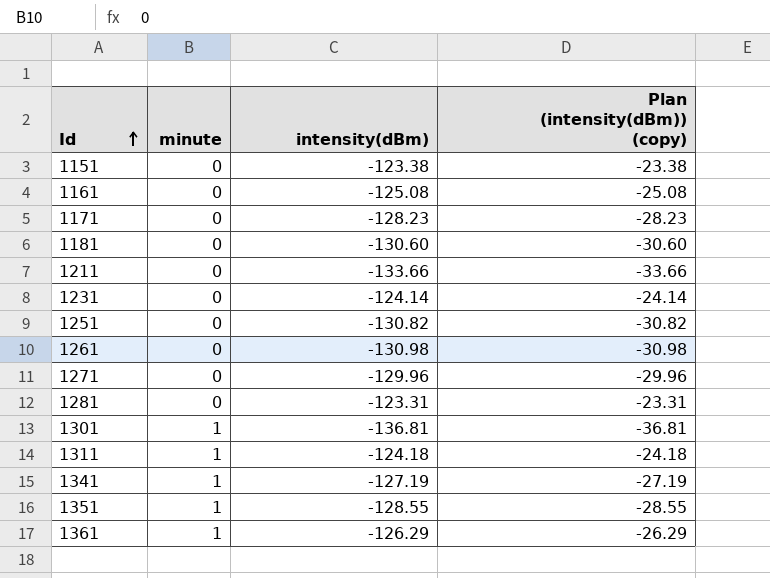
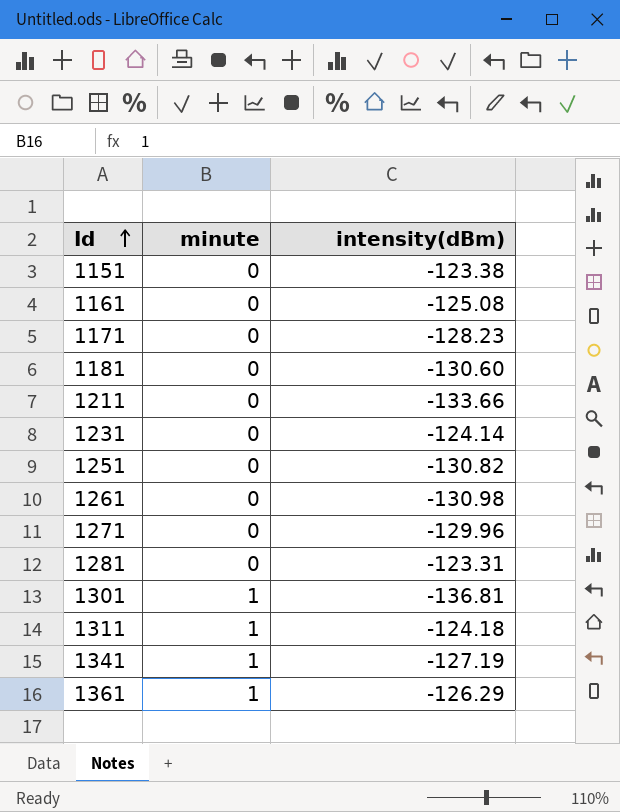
column Plan (intensity(dBm)) (copy) | formula: [intensity(dBm)] + 100 -> none
row 1351: 1 | -128.55 | -28.55 -> none

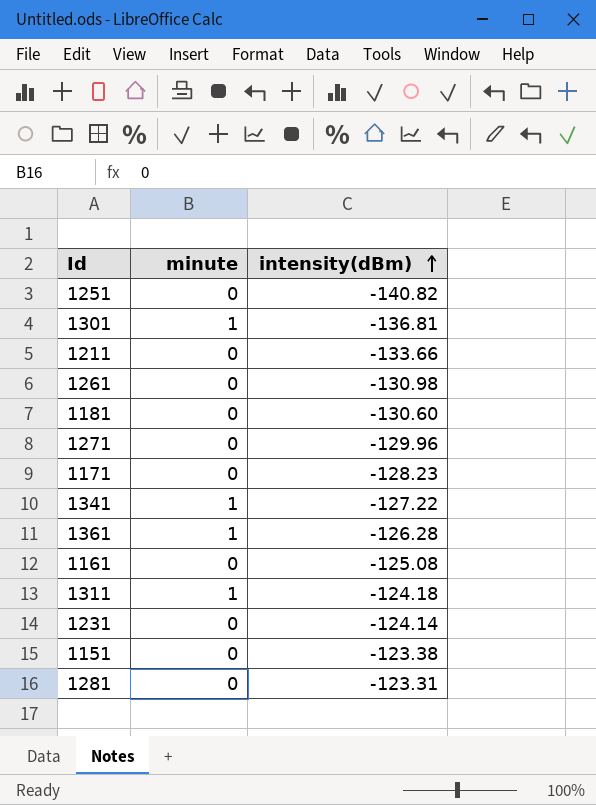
row order: Id ascending -> intensity(dBm) ascending
1251 | intensity(dBm): -130.82 -> -140.82
1341 | intensity(dBm): -127.19 -> -127.22
1361 | intensity(dBm): -126.29 -> -126.28

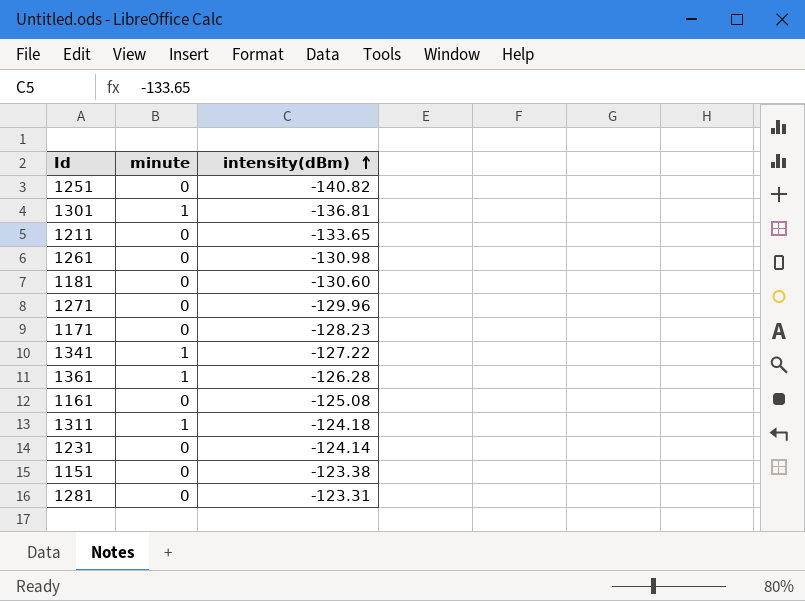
1211 | intensity(dBm): -133.66 -> -133.65

